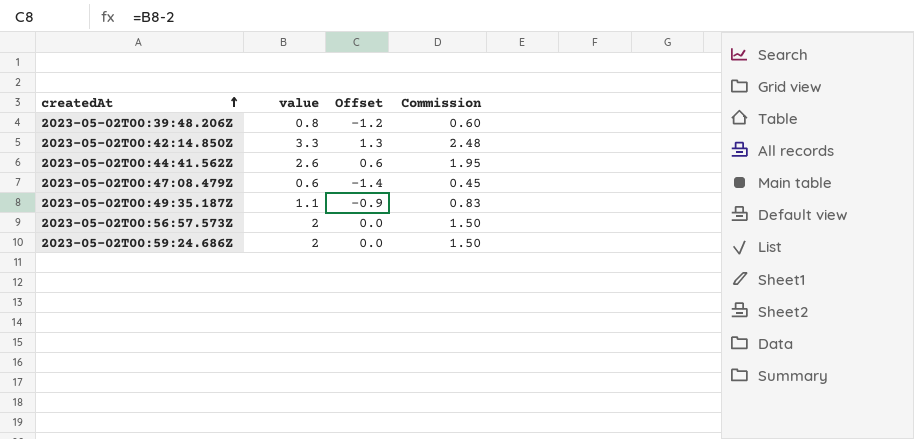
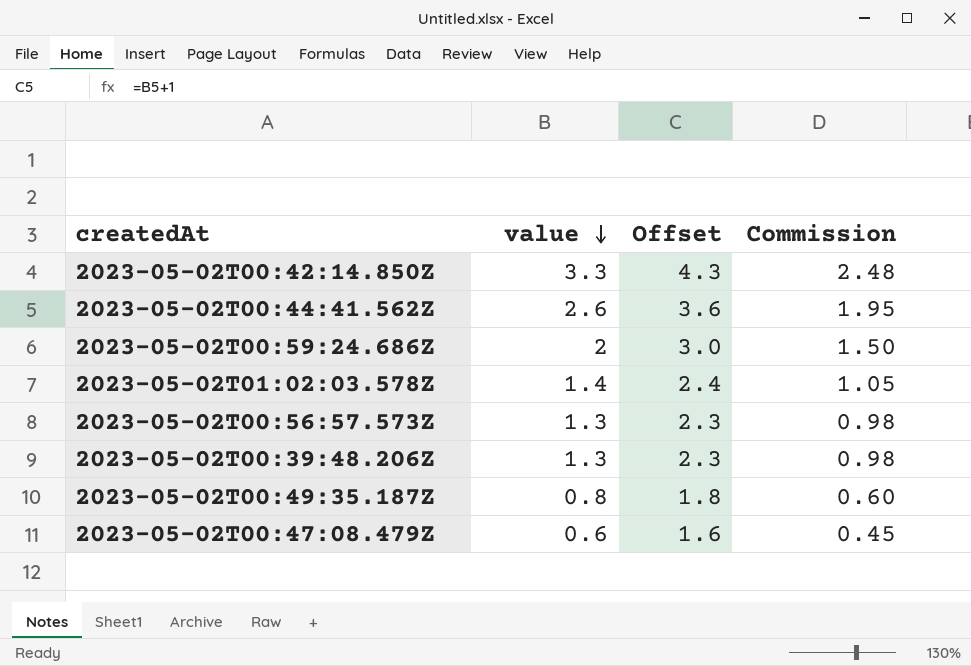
row order: createdAt ascending -> value descending
column Offset | formula: [value] - 2 -> [value] + 1
row 2023-05-02T01:02:03.578Z: none -> 1.4 | 2.4 | 1.05
2023-05-02T00:56:57.573Z | value: 2 -> 1.3
2023-05-02T00:56:57.573Z | Commission: 1.50 -> 0.98
2023-05-02T00:39:48.206Z | value: 0.8 -> 1.3
2023-05-02T00:39:48.206Z | Commission: 0.60 -> 0.98
2023-05-02T00:49:35.187Z | value: 1.1 -> 0.8
2023-05-02T00:49:35.187Z | Commission: 0.83 -> 0.60

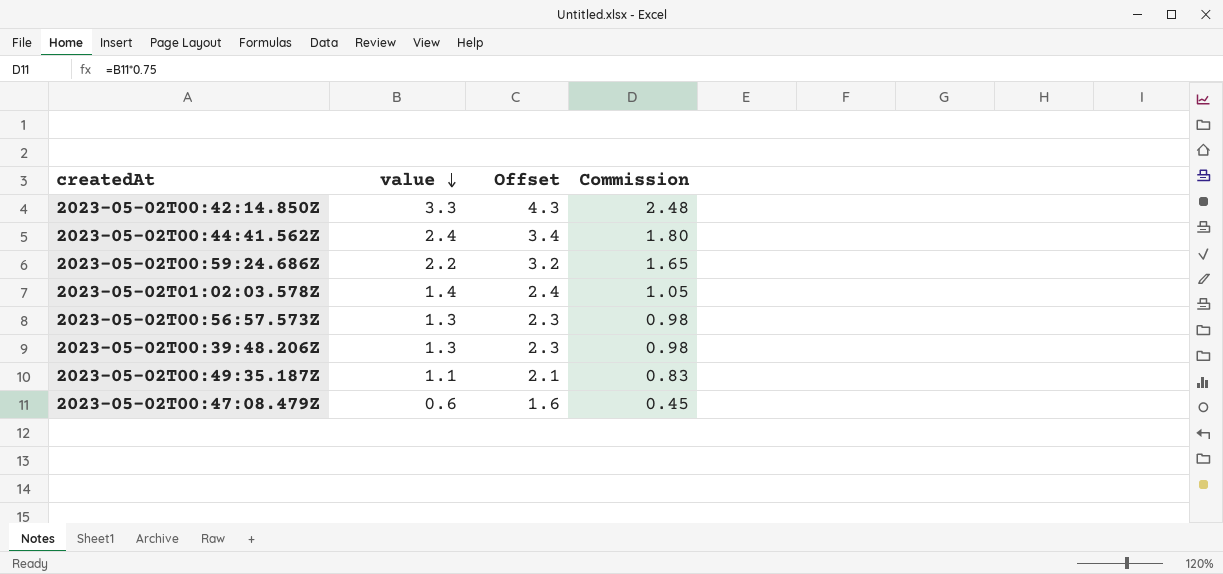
2023-05-02T00:44:41.562Z | value: 2.6 -> 2.4
2023-05-02T00:44:41.562Z | Offset: 3.6 -> 3.4
2023-05-02T00:44:41.562Z | Commission: 1.95 -> 1.80
2023-05-02T00:59:24.686Z | value: 2 -> 2.2
2023-05-02T00:59:24.686Z | Offset: 3.0 -> 3.2
2023-05-02T00:59:24.686Z | Commission: 1.50 -> 1.65
2023-05-02T00:49:35.187Z | value: 0.8 -> 1.1
2023-05-02T00:49:35.187Z | Offset: 1.8 -> 2.1
2023-05-02T00:49:35.187Z | Commission: 0.60 -> 0.83

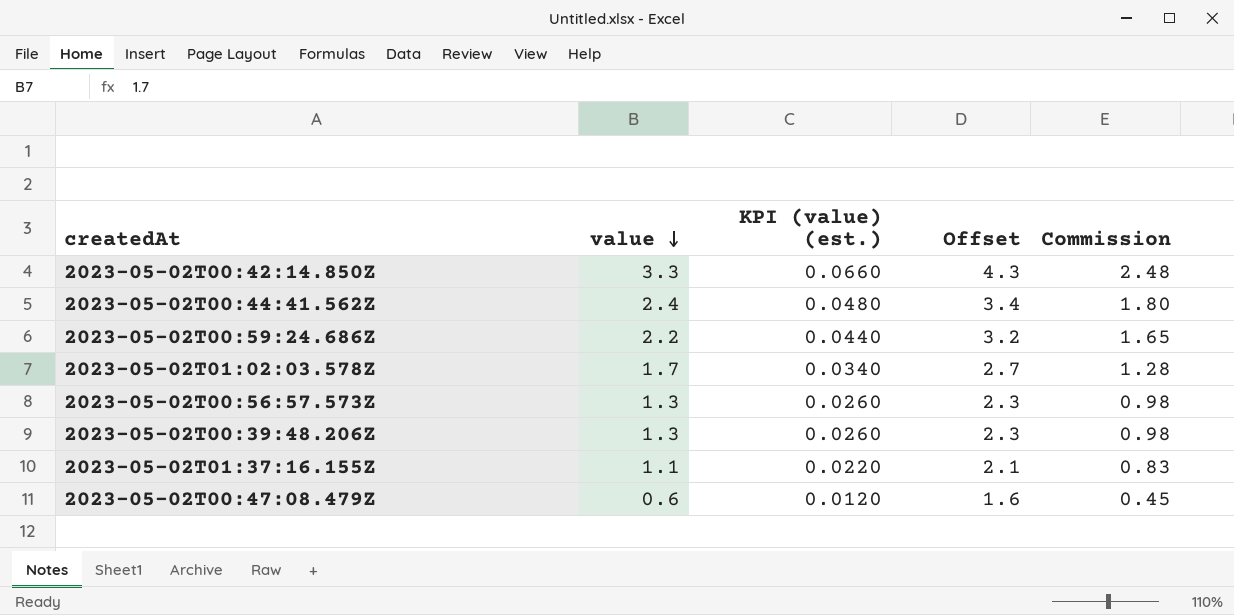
column KPI (value) (est.) | formula: none -> [value] * 0.02
row 2023-05-02T00:49:35.187Z: 1.1 | 2.1 | 0.83 -> none
2023-05-02T01:02:03.578Z | value: 1.4 -> 1.7
2023-05-02T01:02:03.578Z | Offset: 2.4 -> 2.7
2023-05-02T01:02:03.578Z | Commission: 1.05 -> 1.28
row 2023-05-02T01:37:16.155Z: none -> 1.1 | 0.0220 | 2.1 | 0.83

